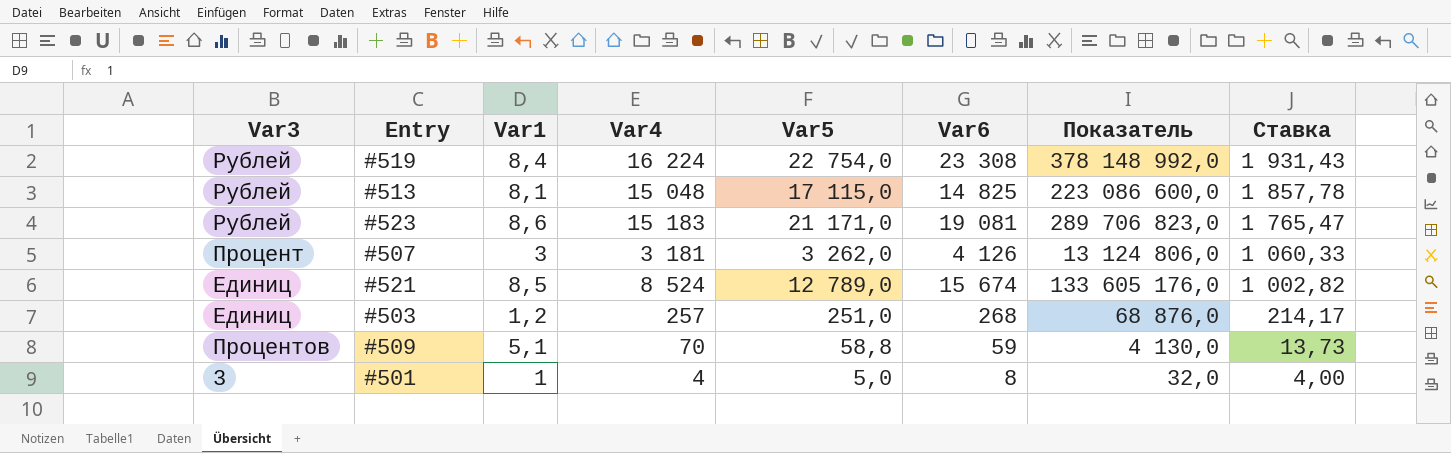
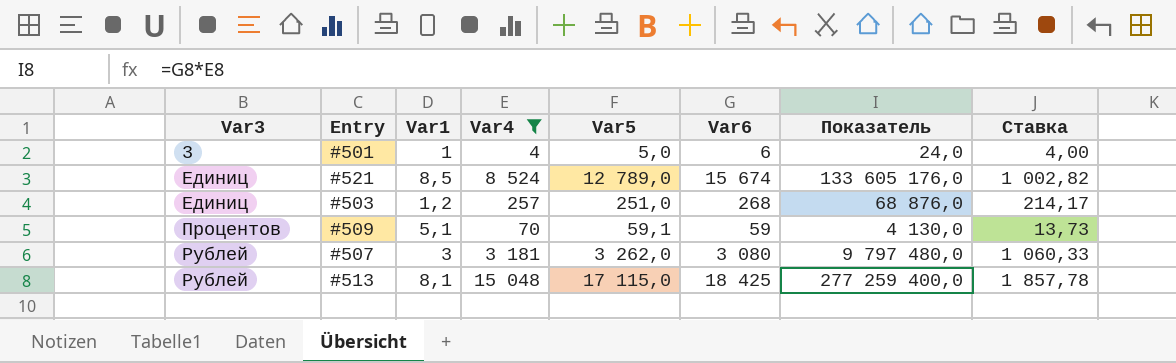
filter: none -> Var4 <= 15 048
row order: Ставка descending -> Var3 ascending
#501 | Var6: 8 -> 6
#501 | Показатель: 32,0 -> 24,0
#509 | Var5: 58,8 -> 59,1
#507 | Var3: Процент -> Рублей
#507 | Var6: 4 126 -> 3 080
#507 | Показатель: 13 124 806,0 -> 9 797 480,0
#513 | Var6: 14 825 -> 18 425
#513 | Показатель: 223 086 600,0 -> 277 259 400,0

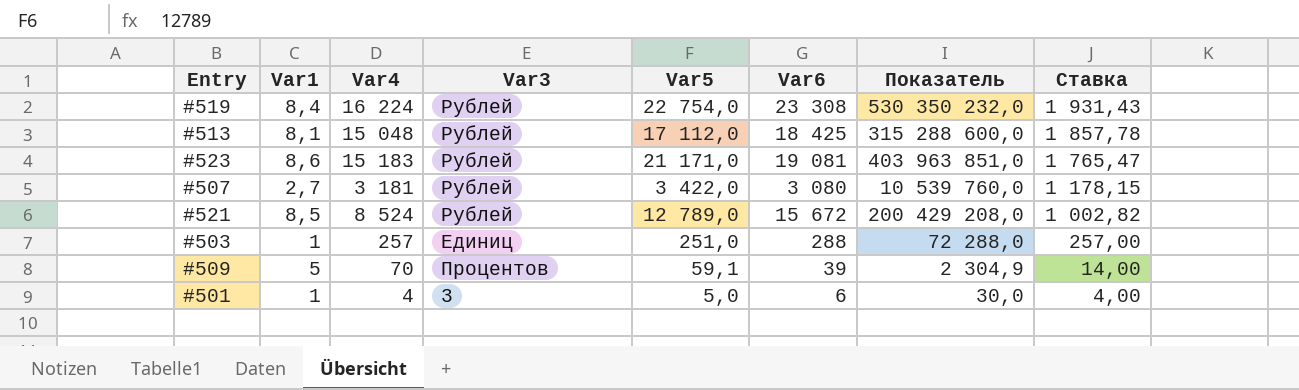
filter: Var4 <= 15 048 -> none
row order: Var3 ascending -> Ставка descending
column Var3 | position: 1 -> 4
column Показатель | formula: [Var4] * [Var6] -> [Var5] * [Var6]
#513 | Var5: 17 115,0 -> 17 112,0
#507 | Var1: 3 -> 2,7
#507 | Var5: 3 262,0 -> 3 422,0
#507 | Ставка: 1 060,33 -> 1 178,15
#521 | Var3: Единиц -> Рублей
#521 | Var6: 15 674 -> 15 672
#503 | Var1: 1,2 -> 1
#503 | Var6: 268 -> 288
#503 | Ставка: 214,17 -> 257,00
#509 | Var1: 5,1 -> 5
#509 | Var6: 59 -> 39
#509 | Ставка: 13,73 -> 14,00

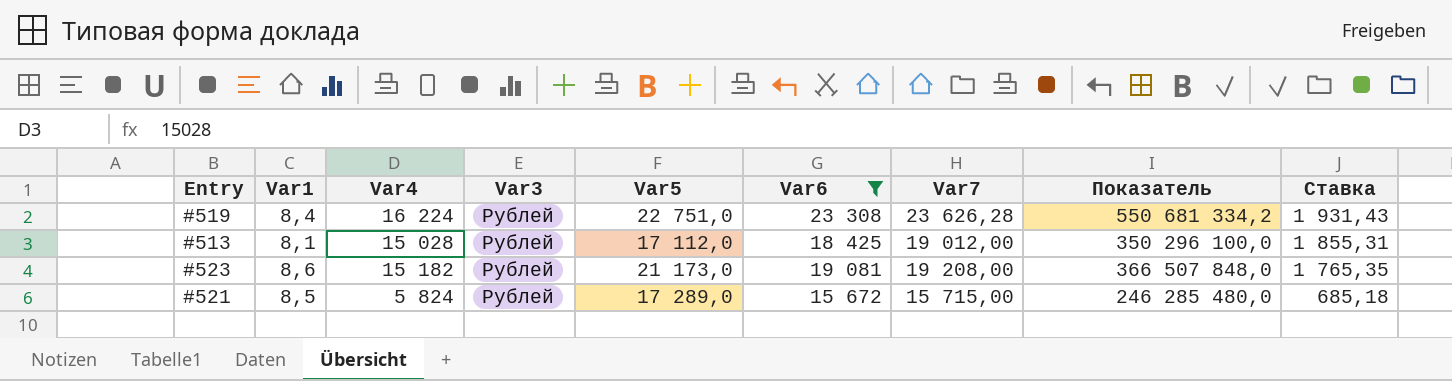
filter: none -> Var6 >= 15 672
column Var7 | position: none -> 7
column Показатель | formula: [Var5] * [Var6] -> [Var6] * [Var7]
#519 | Var5: 22 754,0 -> 22 751,0
#513 | Var4: 15 048 -> 15 028
#513 | Ставка: 1 857,78 -> 1 855,31
#523 | Var4: 15 183 -> 15 182
#523 | Var5: 21 171,0 -> 21 173,0
#523 | Ставка: 1 765,47 -> 1 765,35
#521 | Var4: 8 524 -> 5 824
#521 | Var5: 12 789,0 -> 17 289,0
#521 | Ставка: 1 002,82 -> 685,18

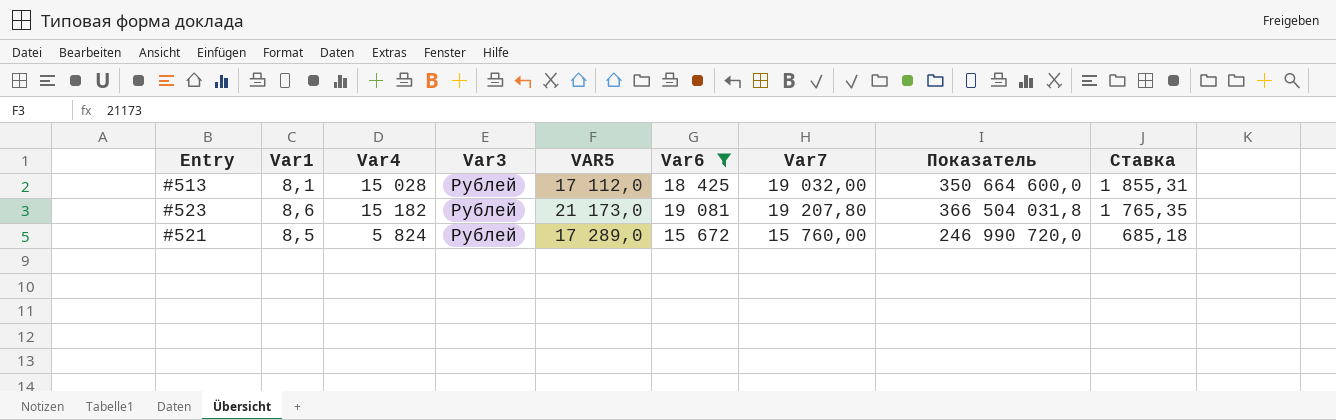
column name: Var5 -> VAR5
row #519: 8,4 | 16 224 | Рублей | 22 751,0 | 23 308 | 23 626,28 | 550 681 334,2 | 1 931,43 -> none
#513 | Var7: 19 012,00 -> 19 032,00
#513 | Показатель: 350 296 100,0 -> 350 664 600,0
#523 | Var7: 19 208,00 -> 19 207,80
#523 | Показатель: 366 507 848,0 -> 366 504 031,8
#521 | Var7: 15 715,00 -> 15 760,00
#521 | Показатель: 246 285 480,0 -> 246 990 720,0

